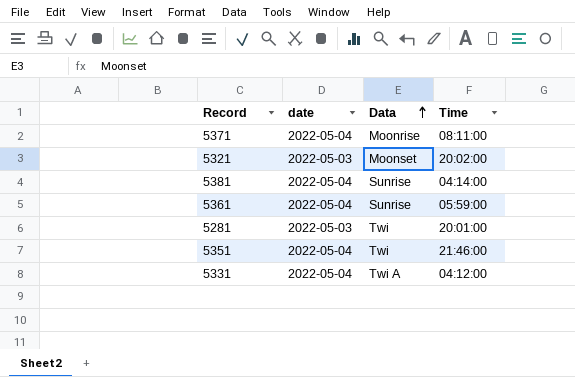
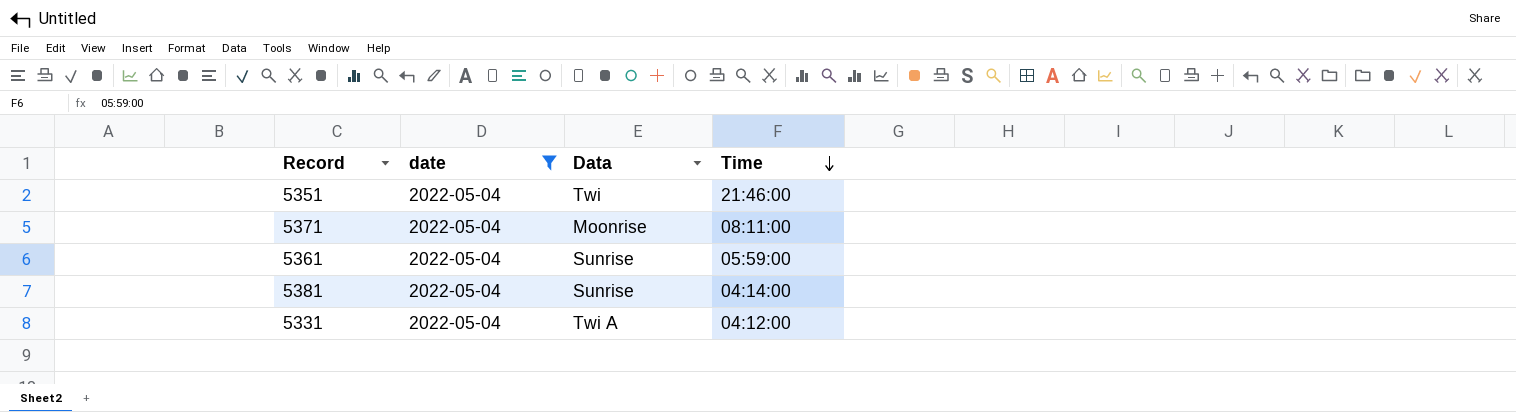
filter: none -> date = 2022-05-04
row order: Data ascending -> Time descending

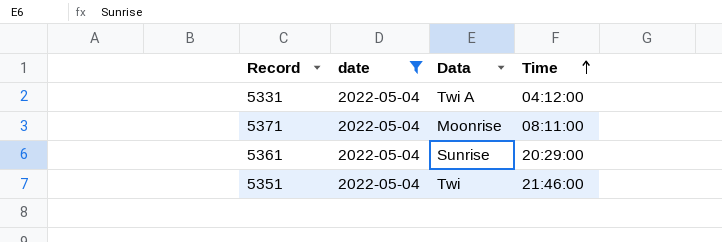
row order: Time descending -> Time ascending
row 5381: 2022-05-04 | Sunrise | 04:14:00 -> none
5361 | Time: 05:59:00 -> 20:29:00

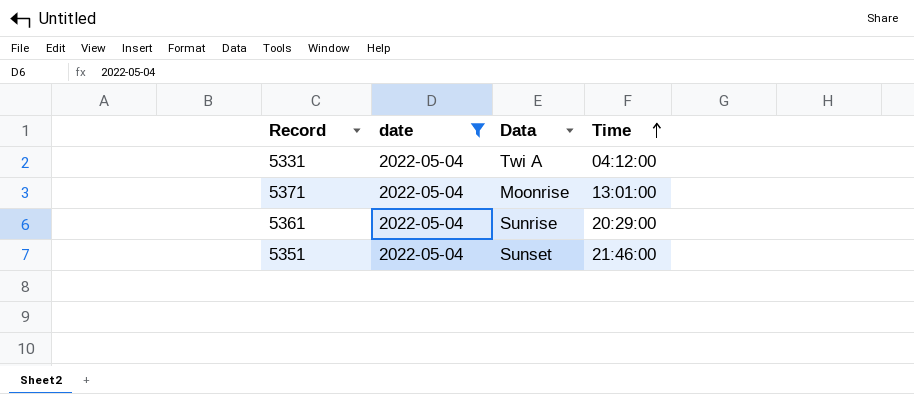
5371 | Time: 08:11:00 -> 13:01:00
5351 | Data: Twi -> Sunset

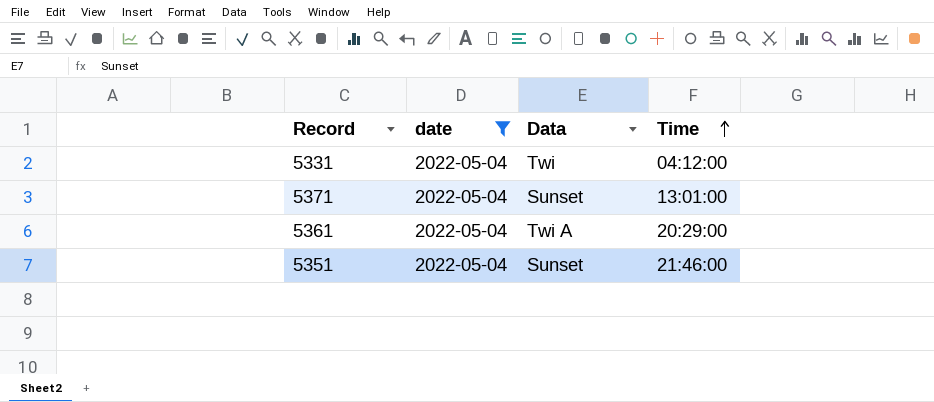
5331 | Data: Twi A -> Twi
5371 | Data: Moonrise -> Sunset
5361 | Data: Sunrise -> Twi A

